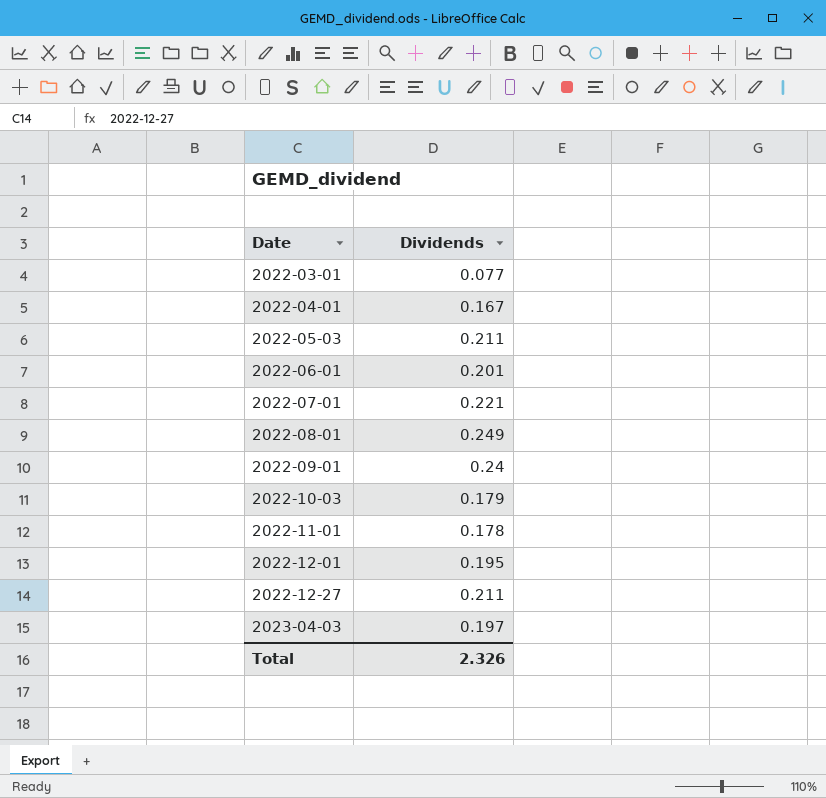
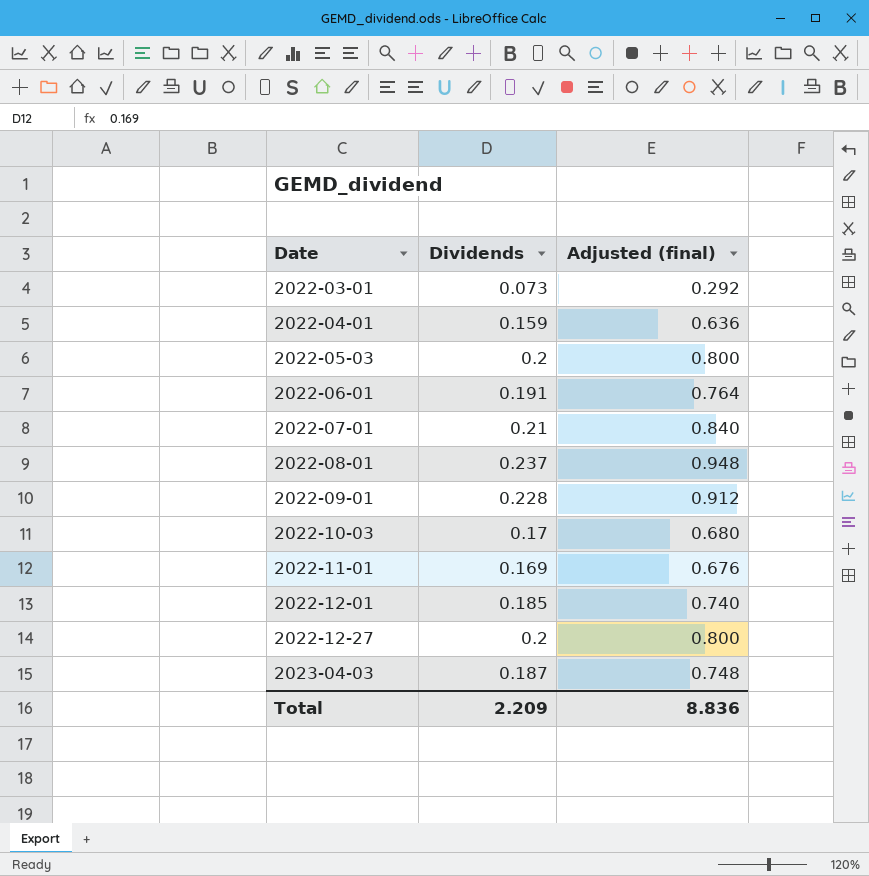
column Adjusted (final) | formula: none -> [Dividends] * 4
2022-03-01 | Dividends: 0.077 -> 0.073
2022-04-01 | Dividends: 0.167 -> 0.159
2022-05-03 | Dividends: 0.211 -> 0.2
2022-06-01 | Dividends: 0.201 -> 0.191
2022-07-01 | Dividends: 0.221 -> 0.21
2022-08-01 | Dividends: 0.249 -> 0.237
2022-09-01 | Dividends: 0.24 -> 0.228
2022-10-03 | Dividends: 0.179 -> 0.17
2022-11-01 | Dividends: 0.178 -> 0.169
2022-12-01 | Dividends: 0.195 -> 0.185
2022-12-27 | Dividends: 0.211 -> 0.2
2023-04-03 | Dividends: 0.197 -> 0.187
Total | Dividends: 2.326 -> 2.209

